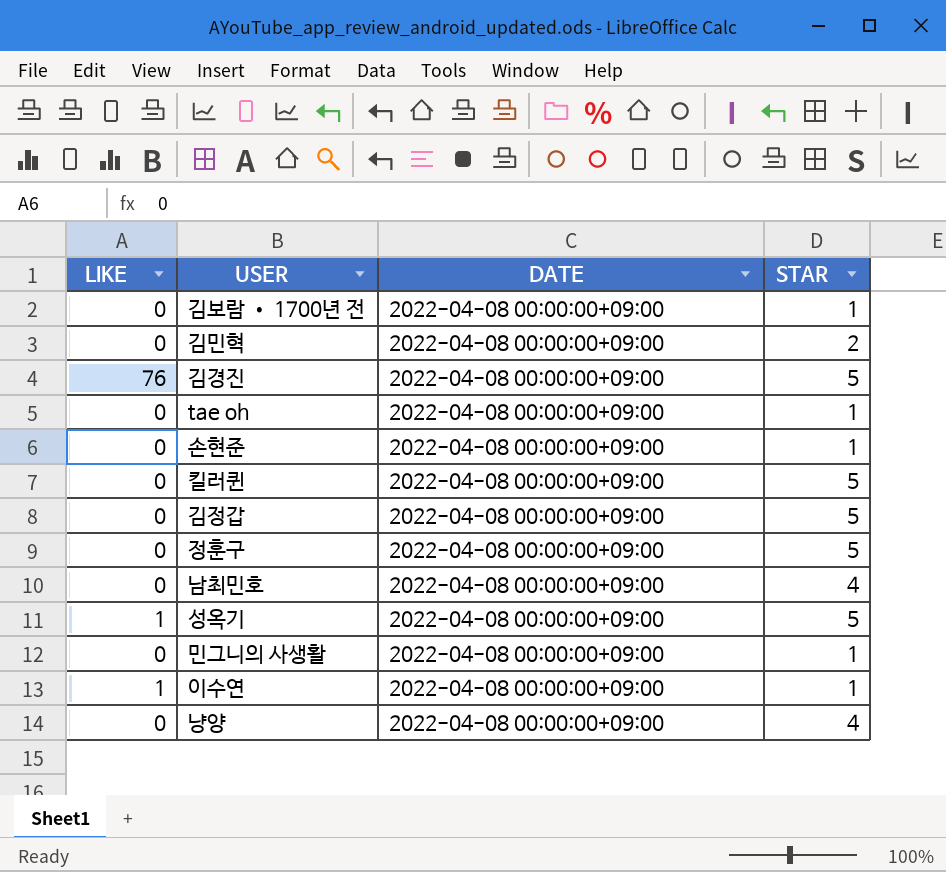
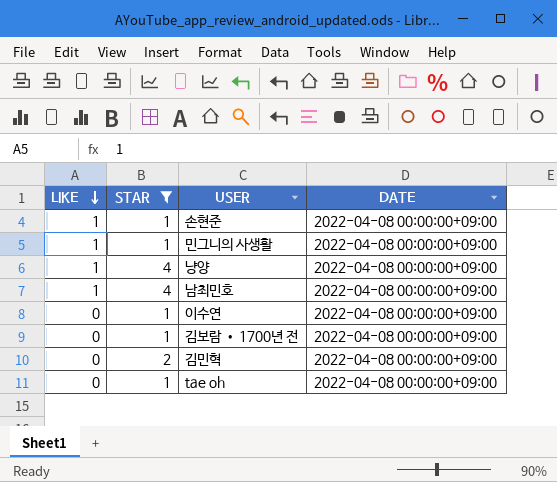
filter: none -> STAR != 5
row order: none -> LIKE descending
column STAR | position: 4 -> 2
손현준 | LIKE: 0 -> 1
민그니의 사생활 | LIKE: 0 -> 1
냥양 | LIKE: 0 -> 1
남최민호 | LIKE: 0 -> 1
이수연 | LIKE: 1 -> 0

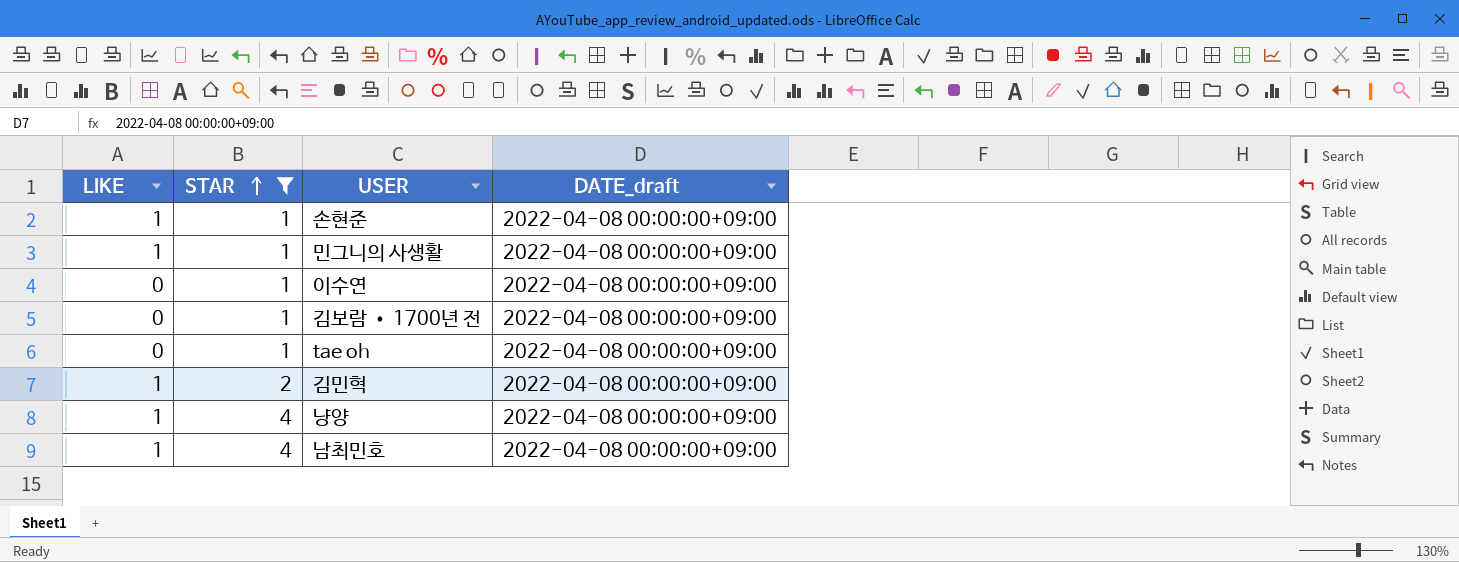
row order: LIKE descending -> STAR ascending
column name: DATE -> DATE_draft
김민혁 | LIKE: 0 -> 1

